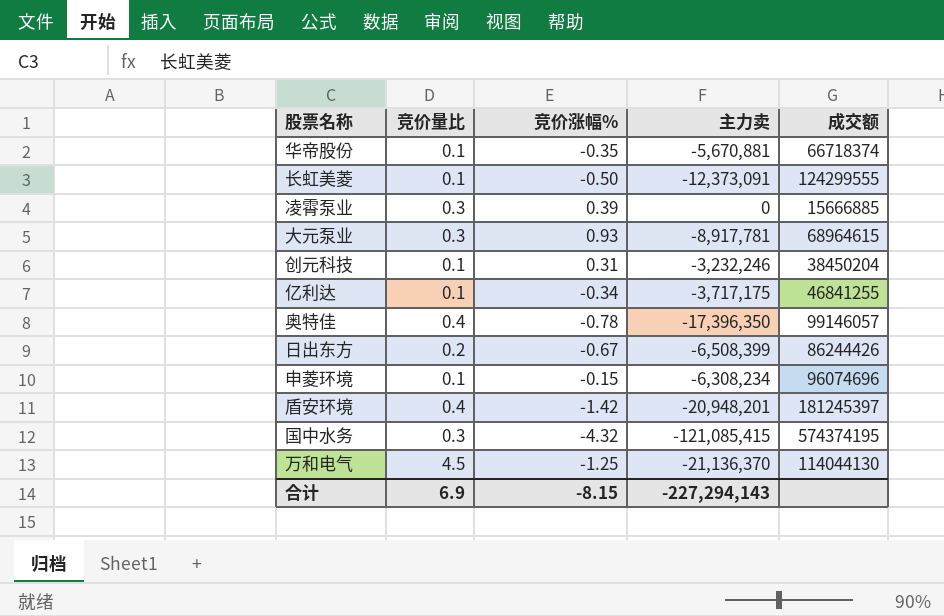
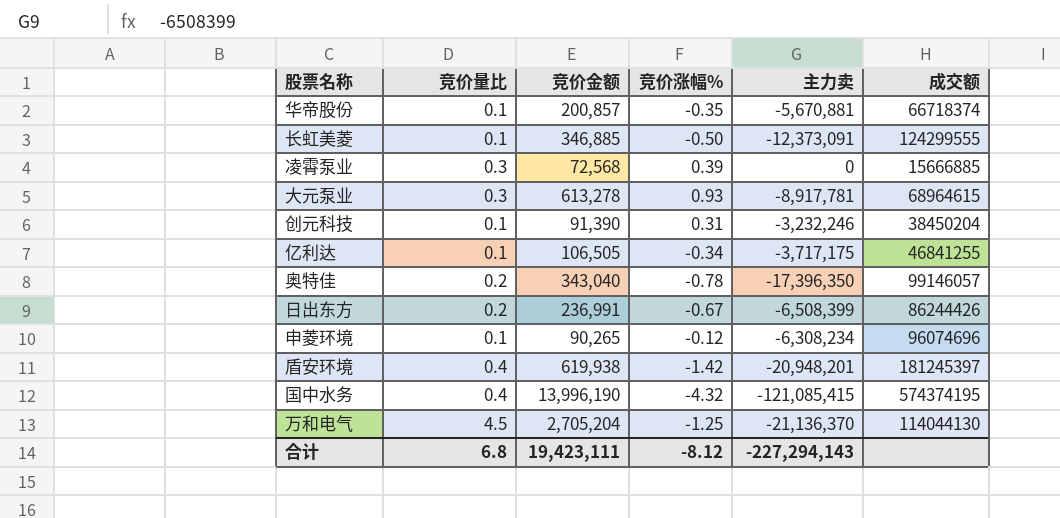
column 竞价金额 | position: none -> 3
奥特佳 | 竞价量比: 0.4 -> 0.2
申菱环境 | 竞价涨幅%: -0.15 -> -0.12
国中水务 | 竞价量比: 0.3 -> 0.4
合计 | 竞价量比: 6.9 -> 6.8
合计 | 竞价涨幅%: -8.15 -> -8.12

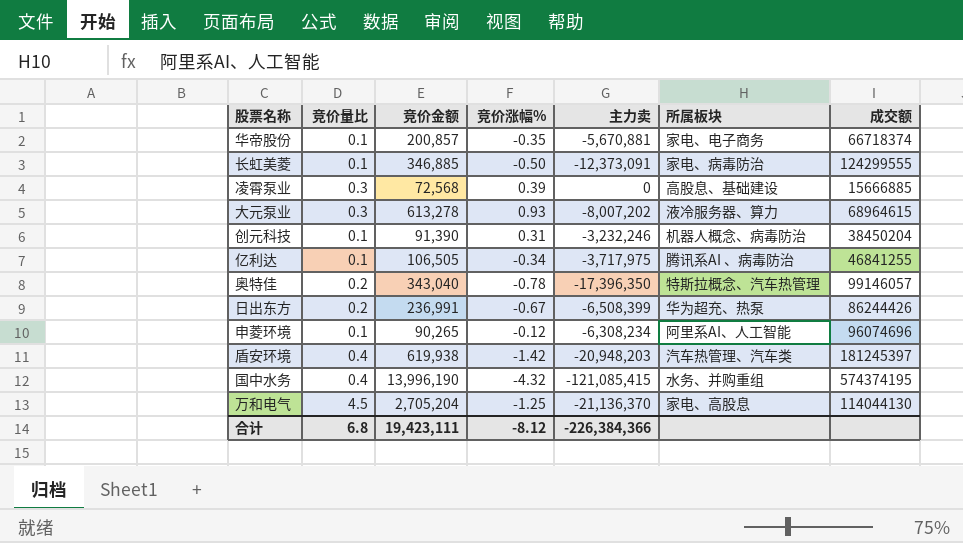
column 所属板块 | position: none -> 6
大元泵业 | 主力卖: -8,917,781 -> -8,007,202
亿利达 | 主力卖: -3,717,175 -> -3,717,975
盾安环境 | 主力卖: -20,948,201 -> -20,948,203
合计 | 主力卖: -227,294,143 -> -226,384,366

